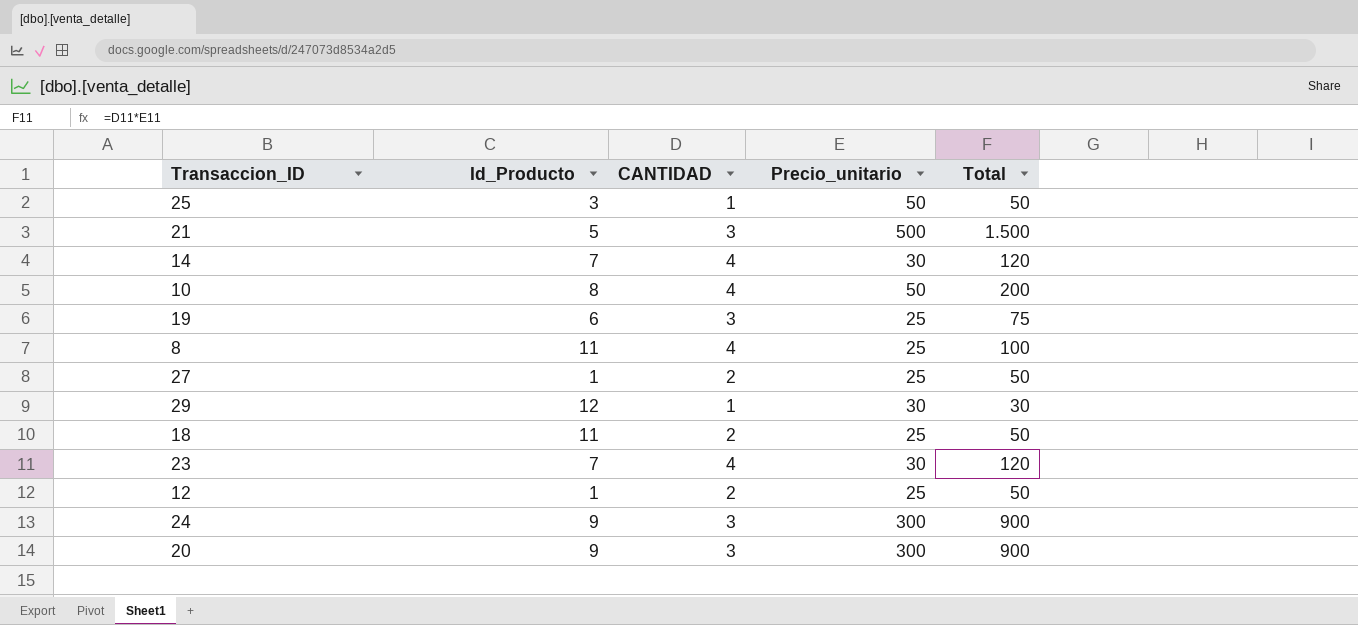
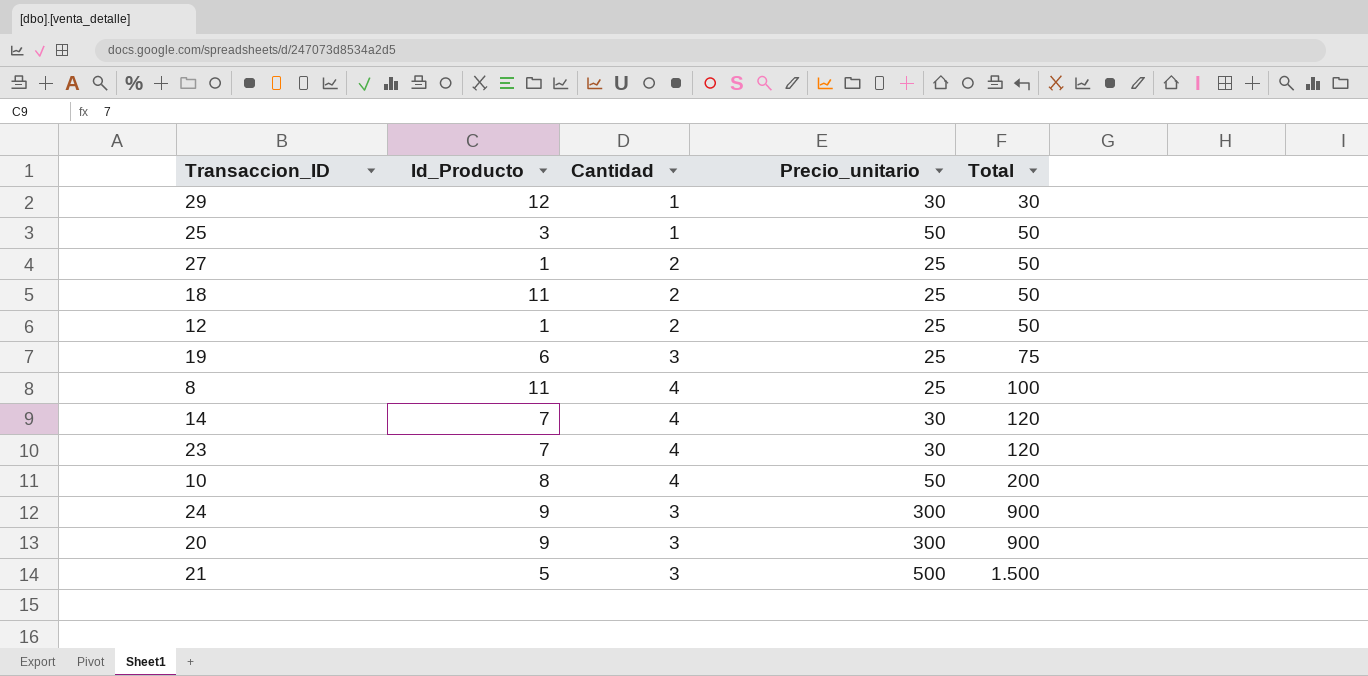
row order: none -> Total ascending
column name: CANTIDAD -> Cantidad

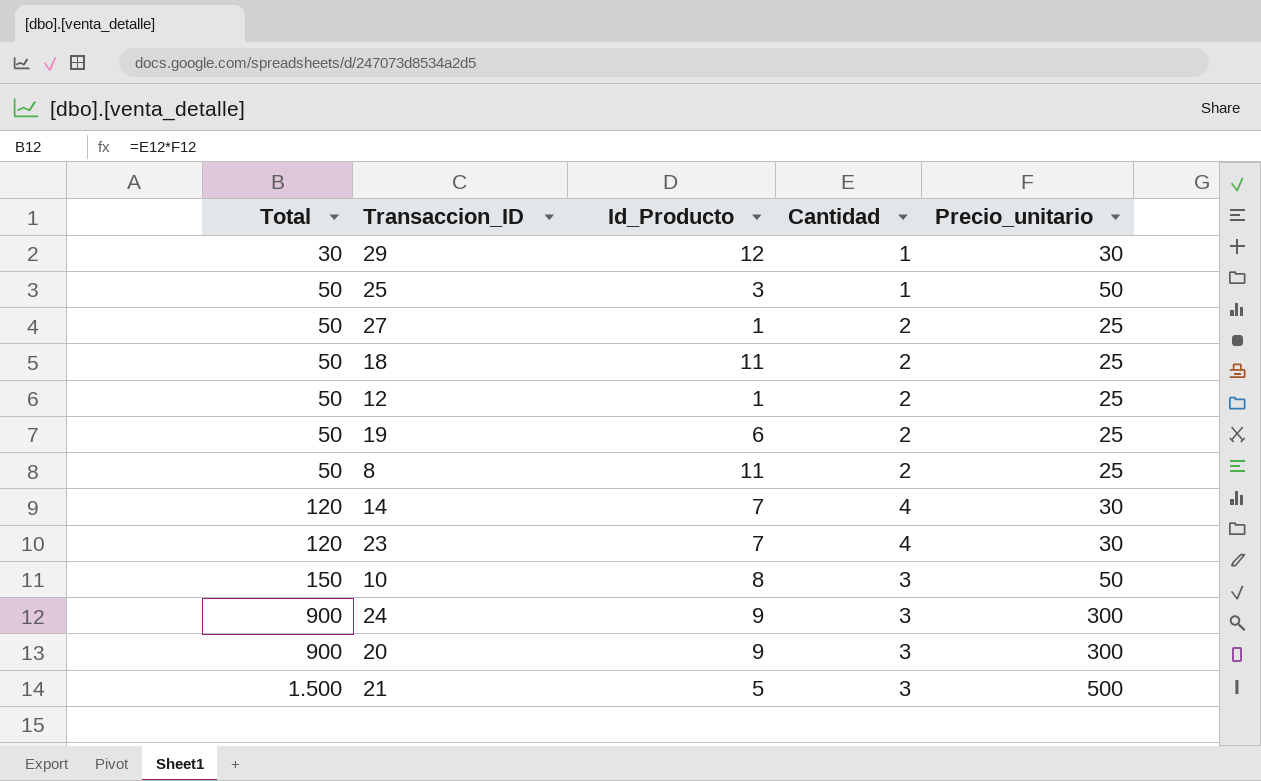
column Total | position: 5 -> 1
19 | Total: 75 -> 50
19 | Cantidad: 3 -> 2
8 | Total: 100 -> 50
8 | Cantidad: 4 -> 2
10 | Total: 200 -> 150
10 | Cantidad: 4 -> 3

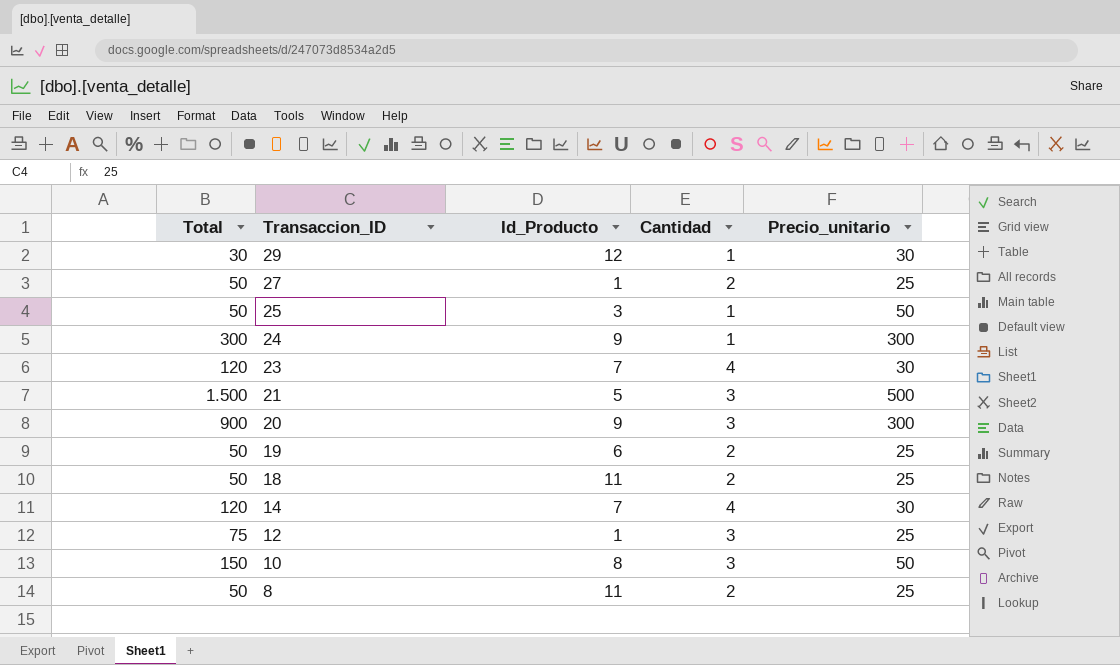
row order: Total ascending -> Transaccion_ID descending
24 | Total: 900 -> 300
24 | Cantidad: 3 -> 1
12 | Total: 50 -> 75
12 | Cantidad: 2 -> 3

